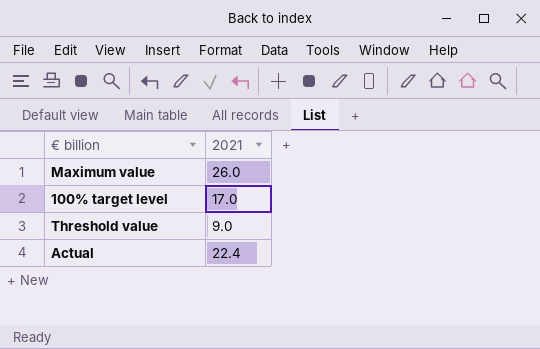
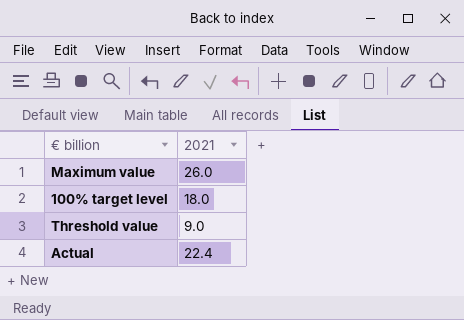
100% target level | 2021: 17.0 -> 18.0

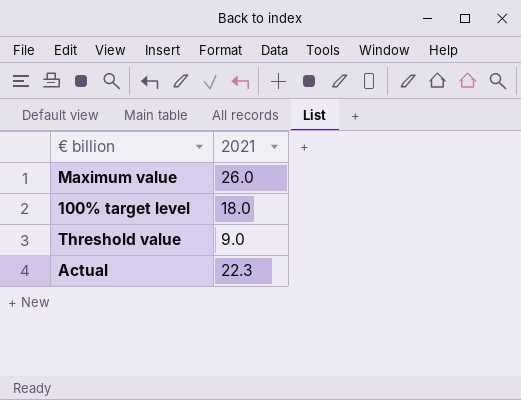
Actual | 2021: 22.4 -> 22.3

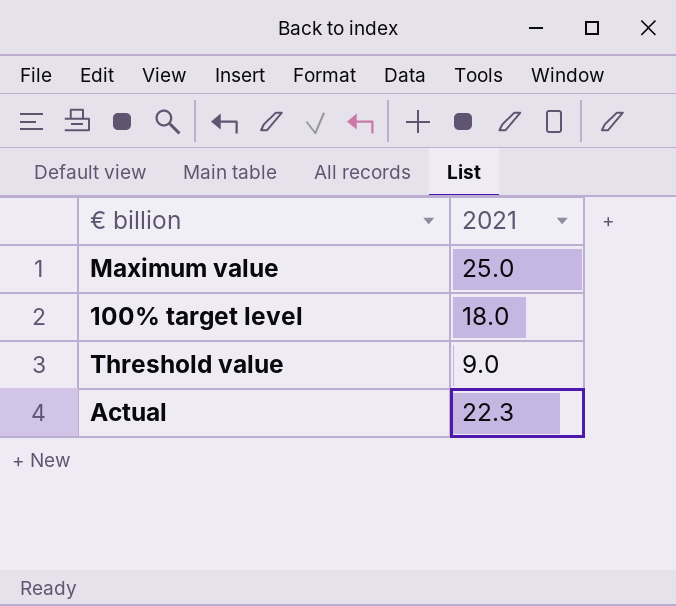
Maximum value | 2021: 26.0 -> 25.0

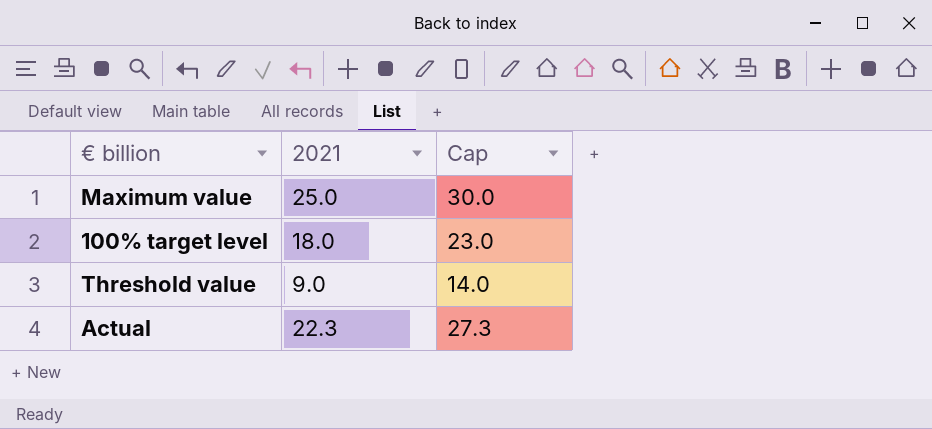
column Cap | formula: none -> [2021] + 5

